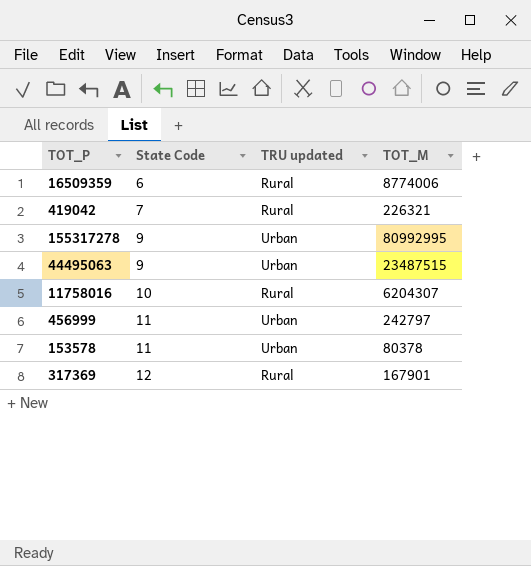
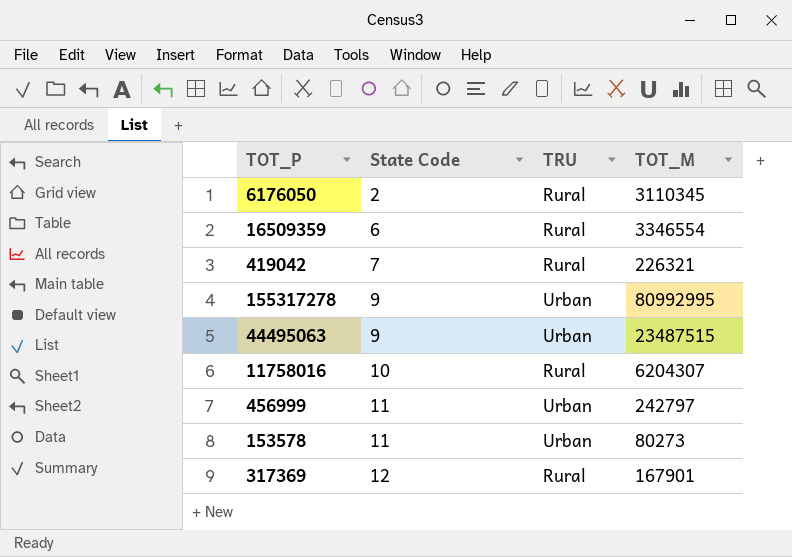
column name: TRU updated -> TRU
row 6176050: none -> 2 | Rural | 3110345
16509359 | TOT_M: 8774006 -> 3346554
153578 | TOT_M: 80378 -> 80273

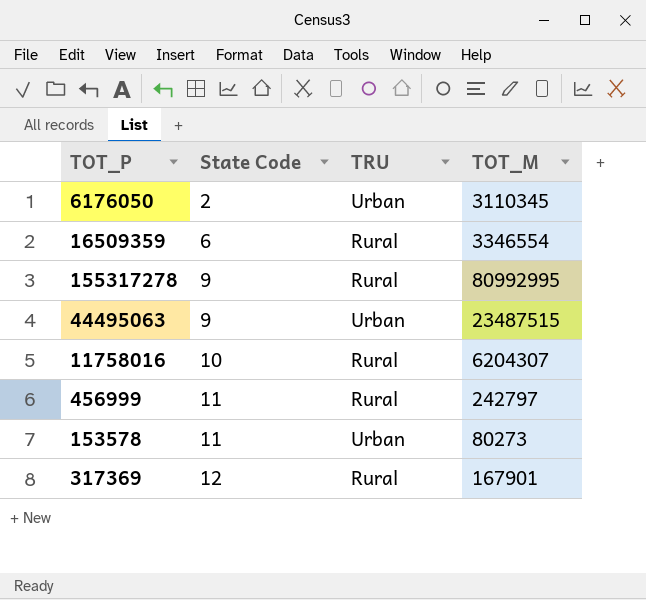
row 419042: 7 | Rural | 226321 -> none
6176050 | TRU: Rural -> Urban
155317278 | TRU: Urban -> Rural
456999 | TRU: Urban -> Rural

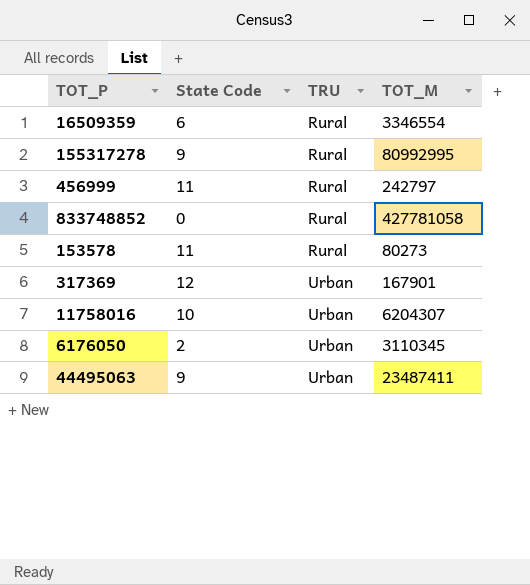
row order: State Code ascending -> TRU ascending
row 833748852: none -> 0 | Rural | 427781058
153578 | TRU: Urban -> Rural
317369 | TRU: Rural -> Urban
11758016 | TRU: Rural -> Urban
44495063 | TOT_M: 23487515 -> 23487411

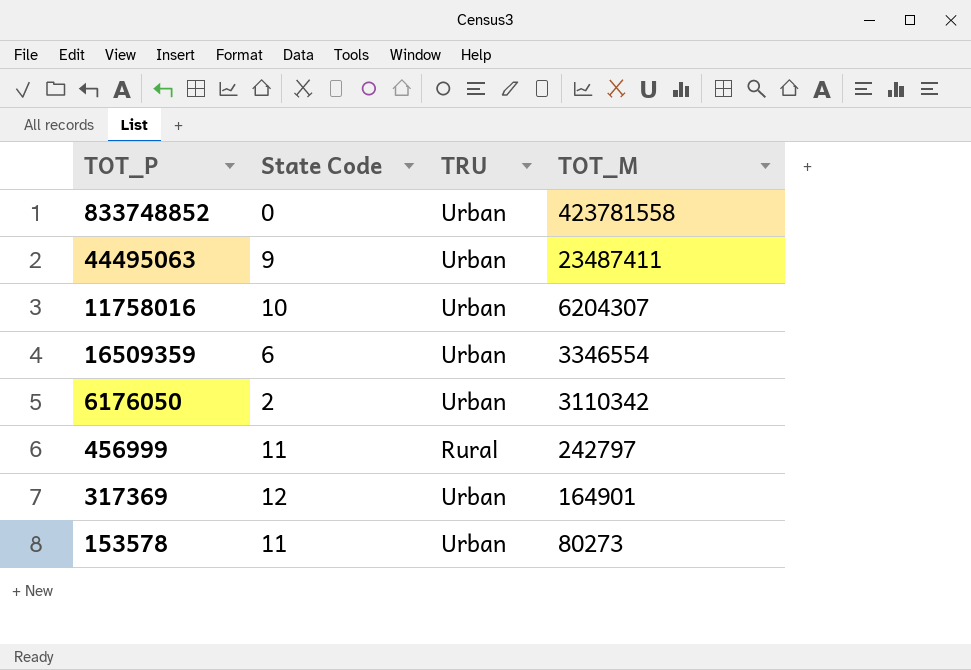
row order: TRU ascending -> TOT_M descending
row 155317278: 9 | Rural | 80992995 -> none
833748852 | TRU: Rural -> Urban
833748852 | TOT_M: 427781058 -> 423781558
16509359 | TRU: Rural -> Urban
6176050 | TOT_M: 3110345 -> 3110342
317369 | TOT_M: 167901 -> 164901
153578 | TRU: Rural -> Urban

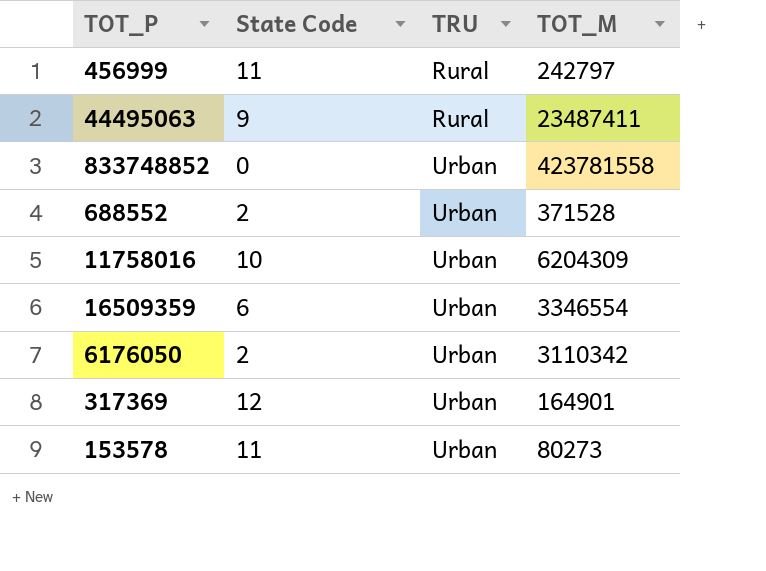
row order: TOT_M descending -> TRU ascending
44495063 | TRU: Urban -> Rural
row 688552: none -> 2 | Urban | 371528
11758016 | TOT_M: 6204307 -> 6204309

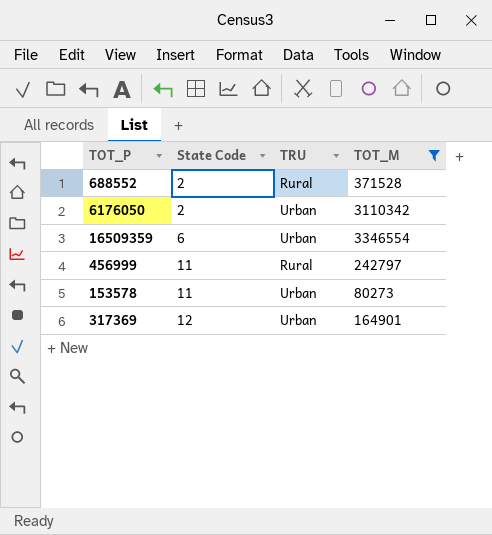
filter: none -> TOT_M <= 3346554
row order: TRU ascending -> State Code ascending
688552 | TRU: Urban -> Rural

